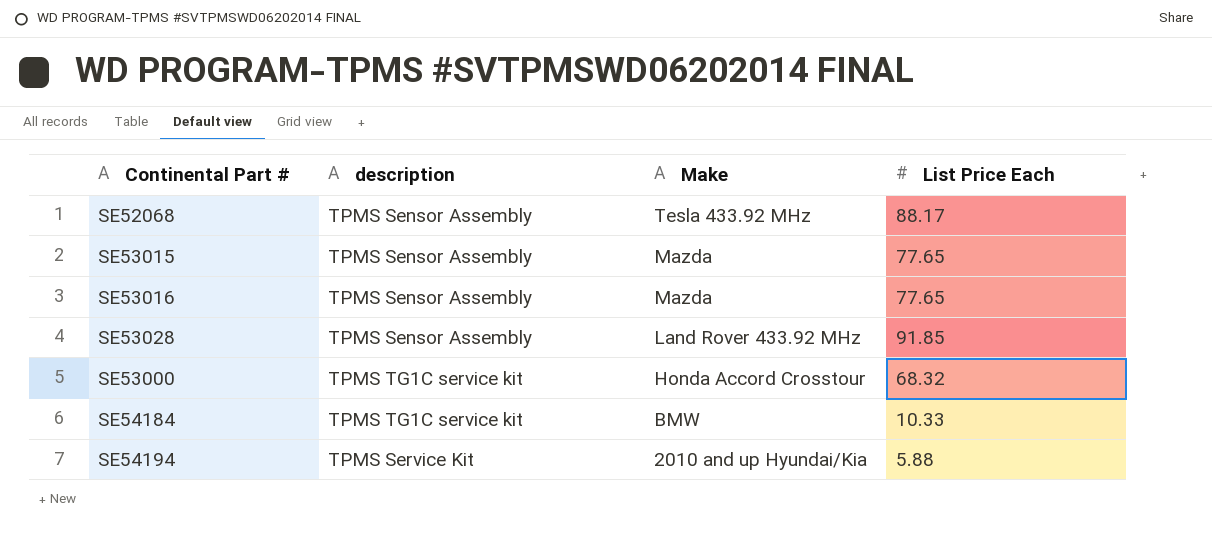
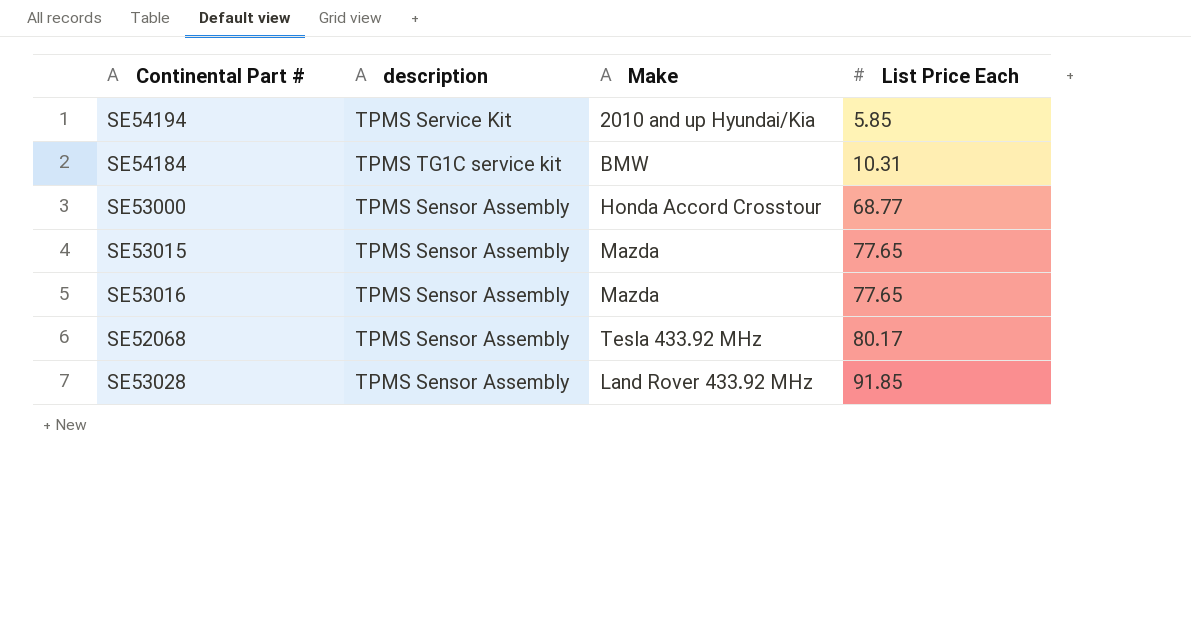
row order: Make descending -> List Price Each ascending
SE54194 | List Price Each: 5.88 -> 5.85
SE54184 | List Price Each: 10.33 -> 10.31
SE53000 | description: TPMS TG1C service kit -> TPMS Sensor Assembly
SE53000 | List Price Each: 68.32 -> 68.77
SE52068 | List Price Each: 88.17 -> 80.17

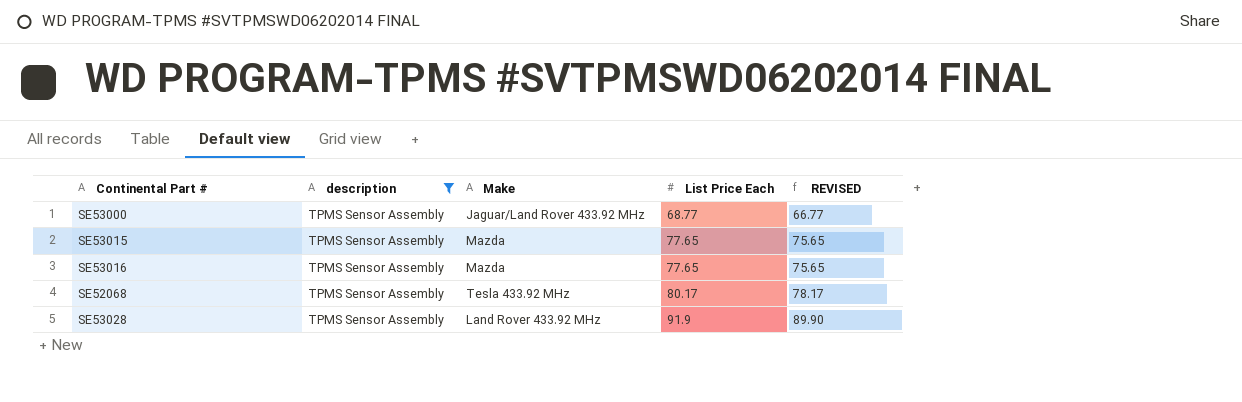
filter: none -> description = TPMS Sensor Assembly
column REVISED | formula: none -> [List Price Each] - 2
SE53000 | Make: Honda Accord Crosstour -> Jaguar/Land Rover 433.92 MHz
SE53028 | List Price Each: 91.85 -> 91.9

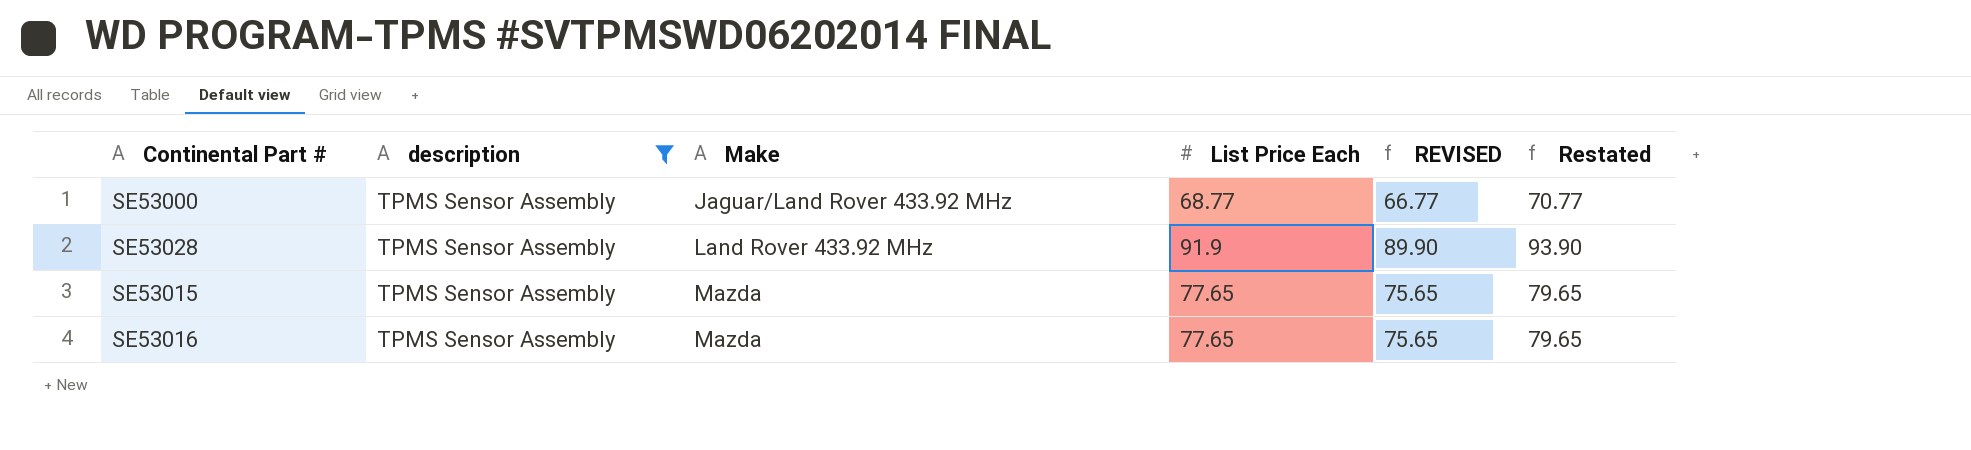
row order: List Price Each ascending -> Make ascending
column Restated | formula: none -> [List Price Each] + 2
row SE52068: TPMS Sensor Assembly | Tesla 433.92 MHz | 80.17 | 78.17 -> none

